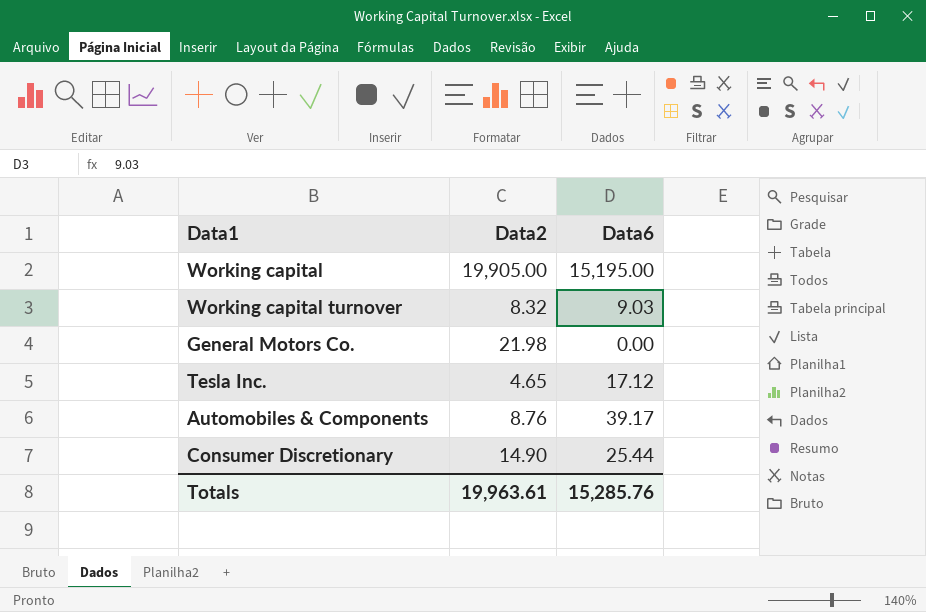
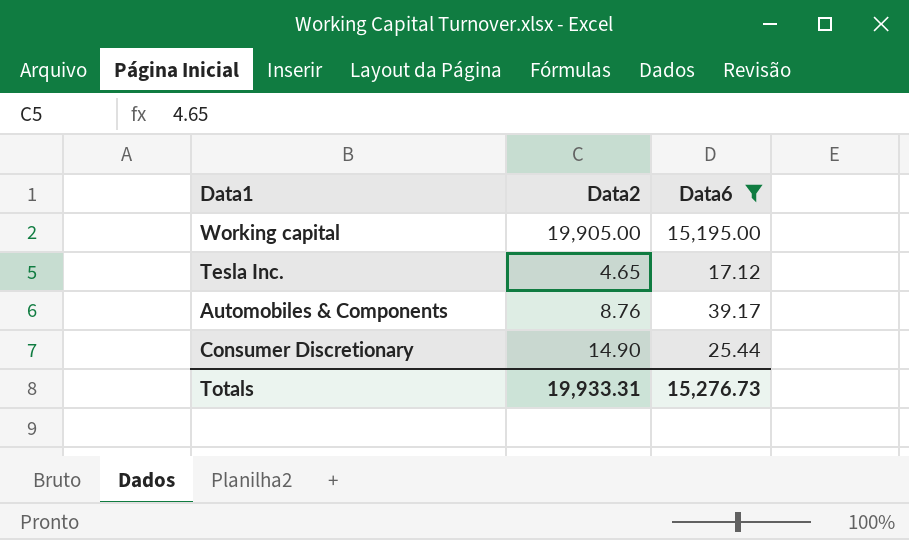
filter: none -> Data6 >= 17.12
Totals | Data2: 19,963.61 -> 19,933.31
Totals | Data6: 15,285.76 -> 15,276.73

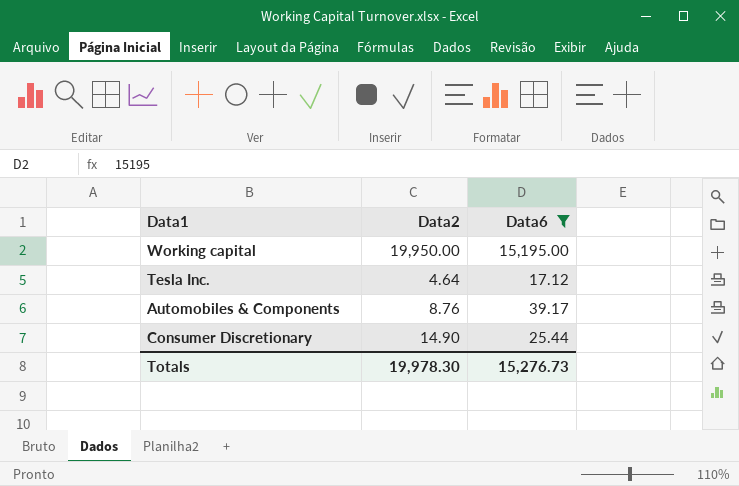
Working capital | Data2: 19,905.00 -> 19,950.00
Tesla Inc. | Data2: 4.65 -> 4.64
Totals | Data2: 19,933.31 -> 19,978.30

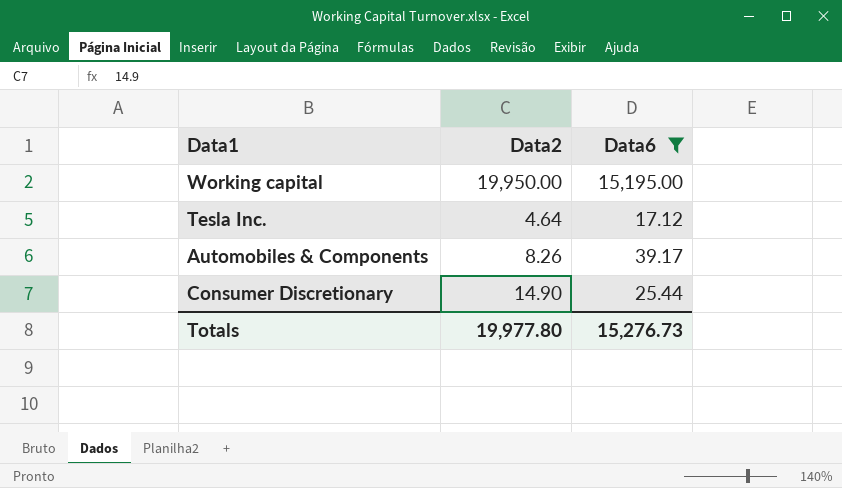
Automobiles & Components | Data2: 8.76 -> 8.26
Totals | Data2: 19,978.30 -> 19,977.80

